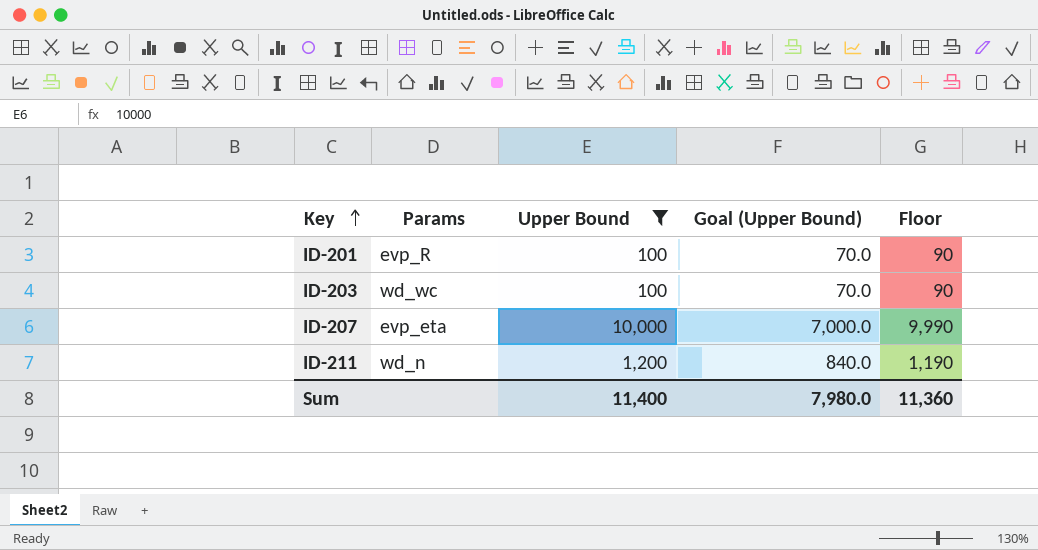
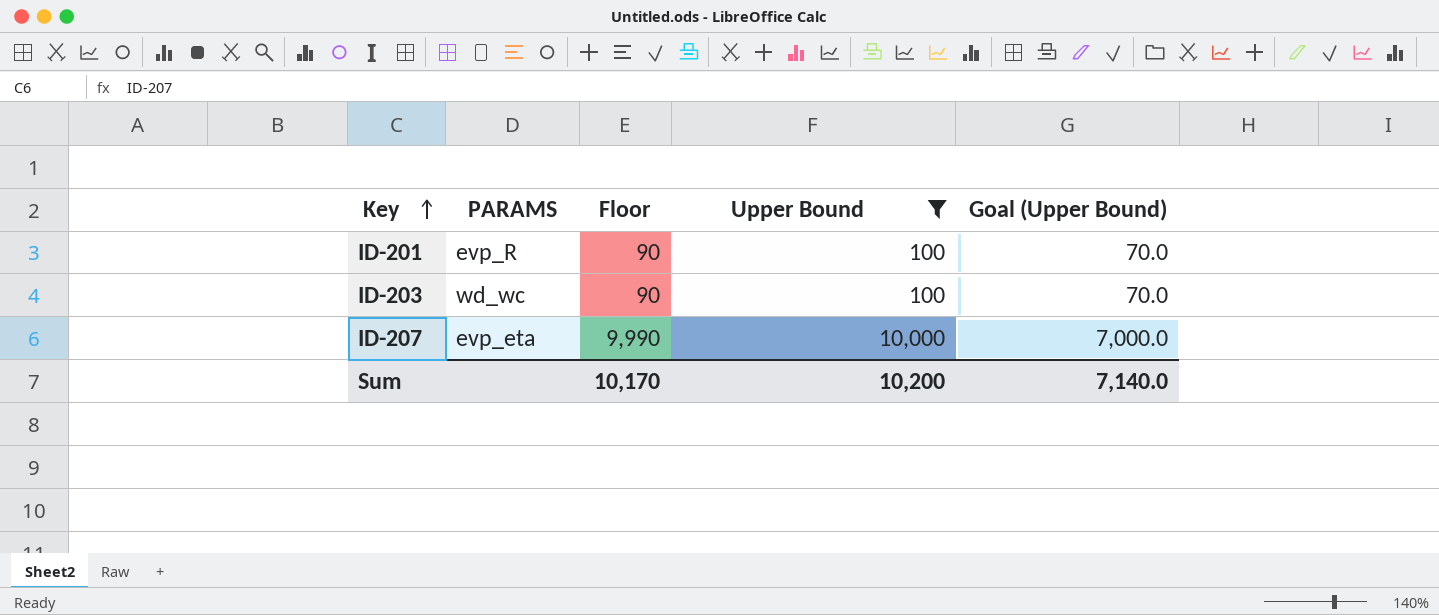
column name: Params -> PARAMS
column Floor | position: 5 -> 3
row ID-211: wd_n | 1,200 | 840.0 | 1,190 -> none
Sum | Floor: 11,360 -> 10,170
Sum | Upper Bound: 11,400 -> 10,200
Sum | Goal (Upper Bound): 7,980.0 -> 7,140.0

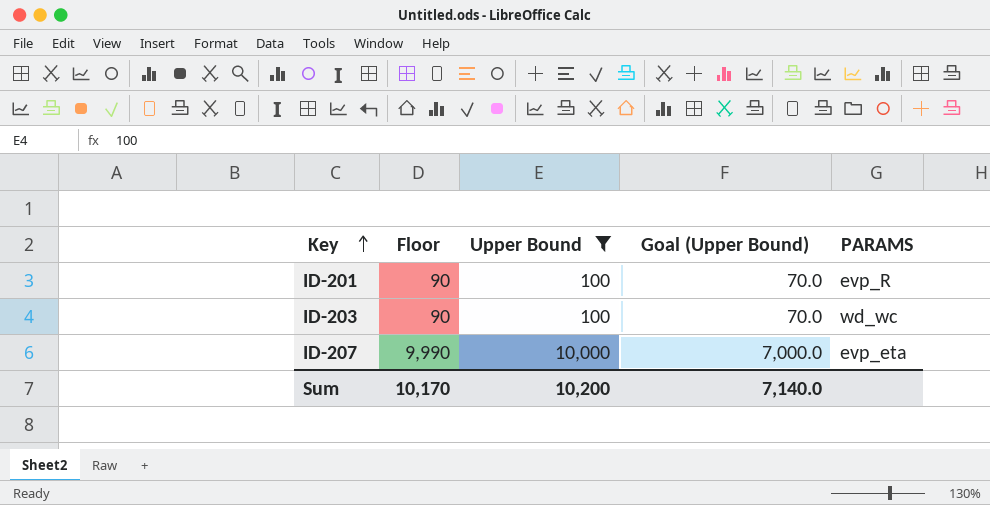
column PARAMS | position: 2 -> 5

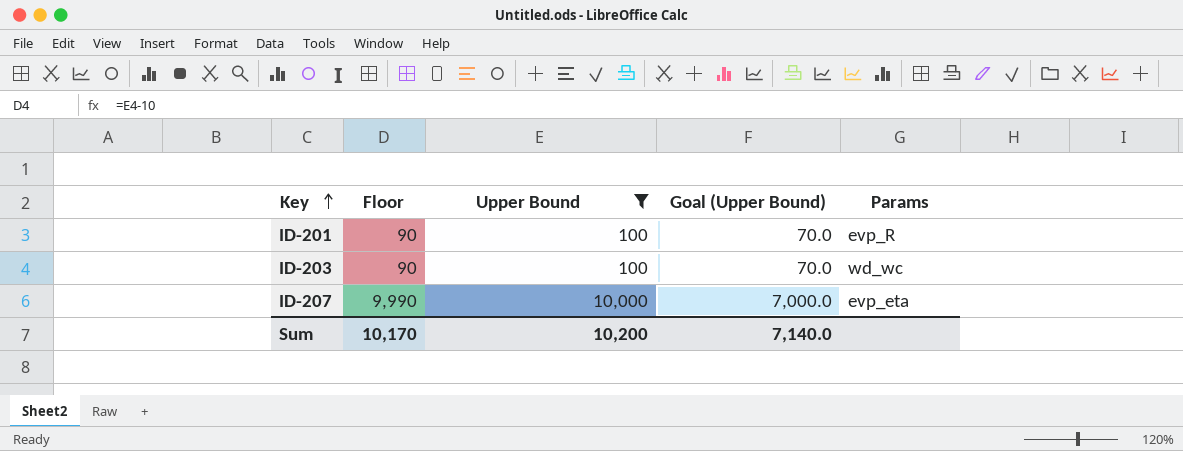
column name: PARAMS -> Params

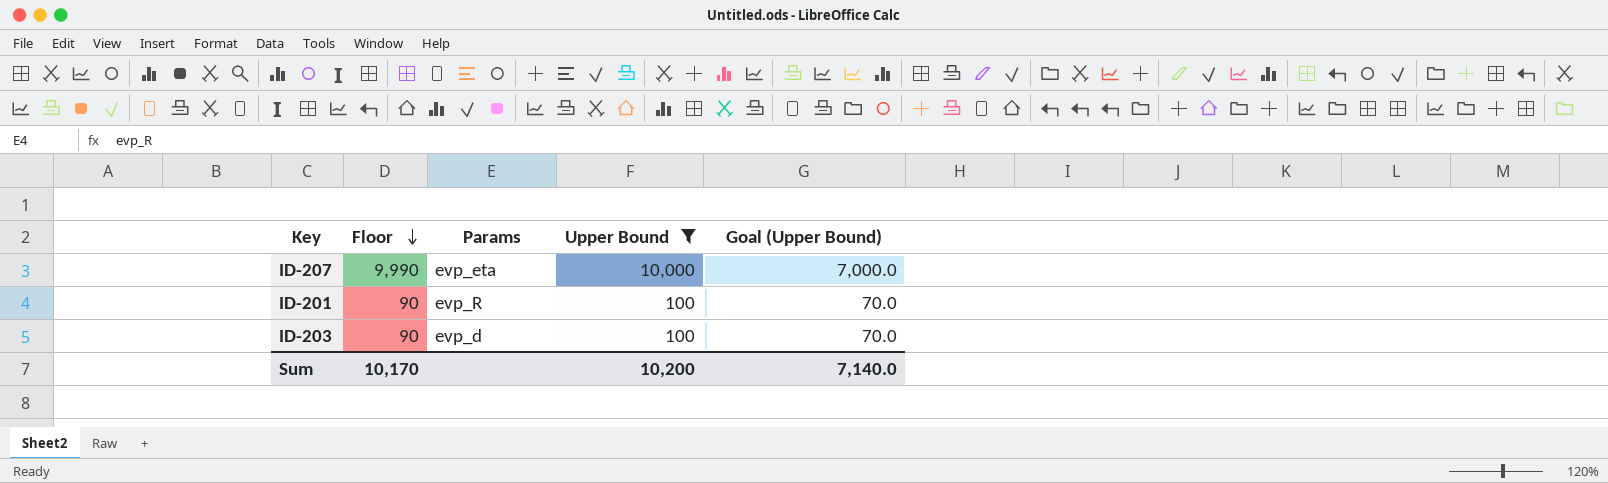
row order: Key ascending -> Floor descending
column Params | position: 5 -> 3
ID-203 | Params: wd_wc -> evp_d

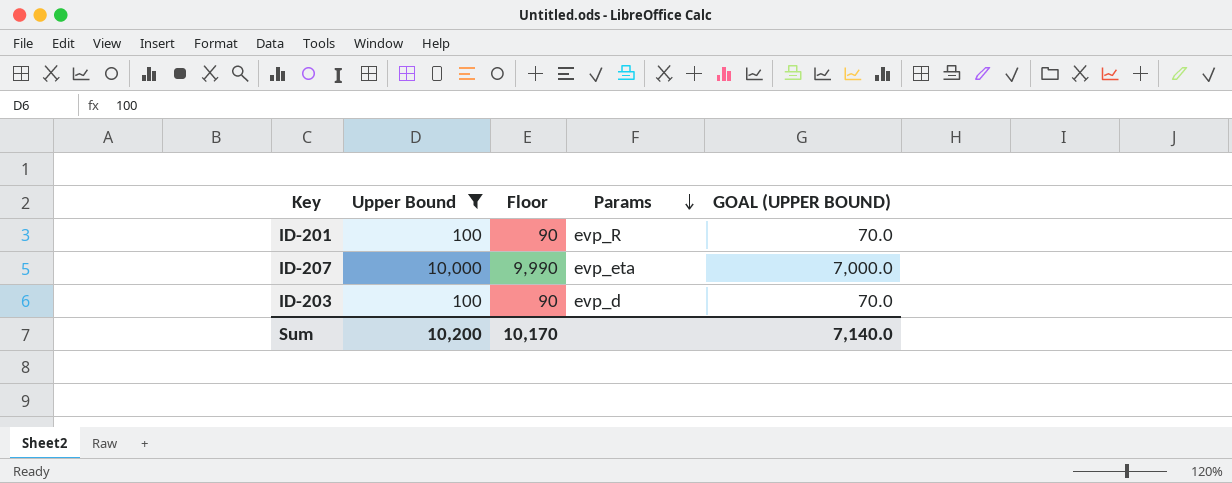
row order: Floor descending -> Params descending
column Upper Bound | position: 4 -> 2
column name: Goal (Upper Bound) -> GOAL (UPPER BOUND)

